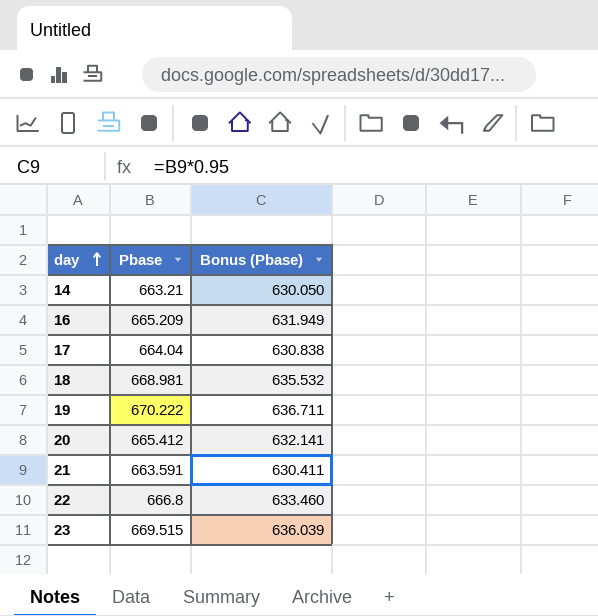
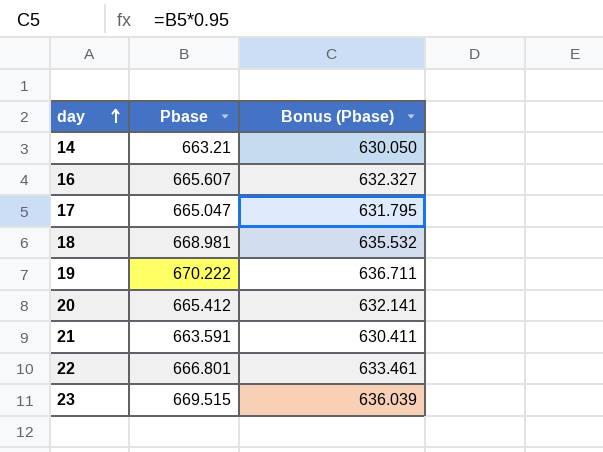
16 | Pbase: 665.209 -> 665.607
16 | Bonus (Pbase): 631.949 -> 632.327
17 | Pbase: 664.04 -> 665.047
17 | Bonus (Pbase): 630.838 -> 631.795
22 | Pbase: 666.8 -> 666.801
22 | Bonus (Pbase): 633.460 -> 633.461

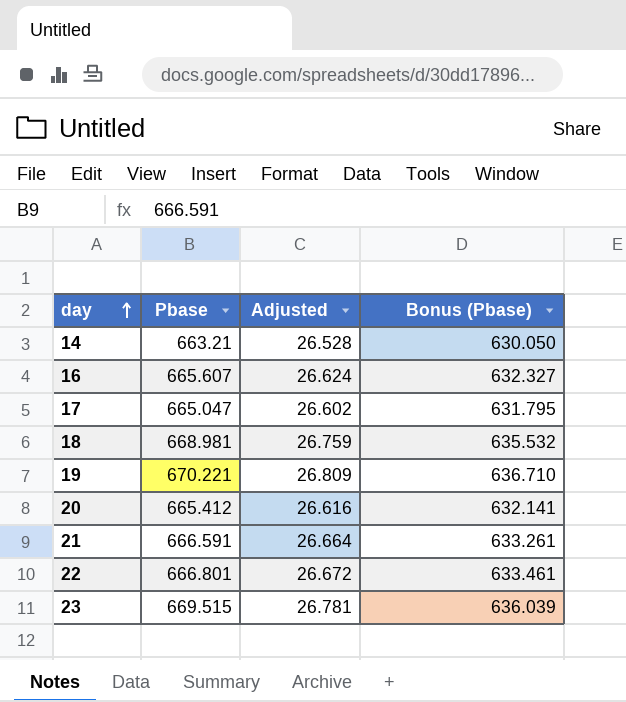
column Adjusted | formula: none -> [Pbase] * 0.04
19 | Pbase: 670.222 -> 670.221
19 | Bonus (Pbase): 636.711 -> 636.710
21 | Pbase: 663.591 -> 666.591
21 | Bonus (Pbase): 630.411 -> 633.261

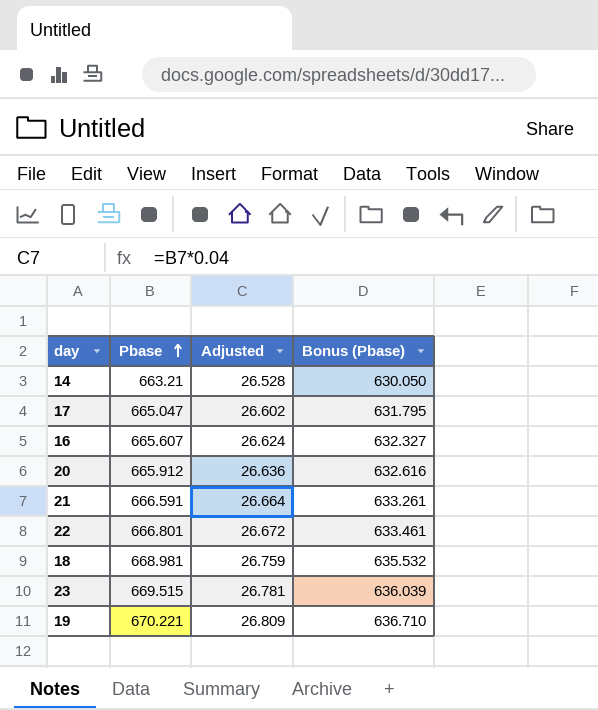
row order: day ascending -> Pbase ascending
20 | Pbase: 665.412 -> 665.912
20 | Adjusted: 26.616 -> 26.636
20 | Bonus (Pbase): 632.141 -> 632.616

